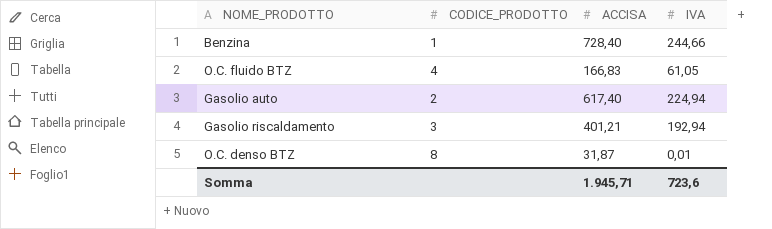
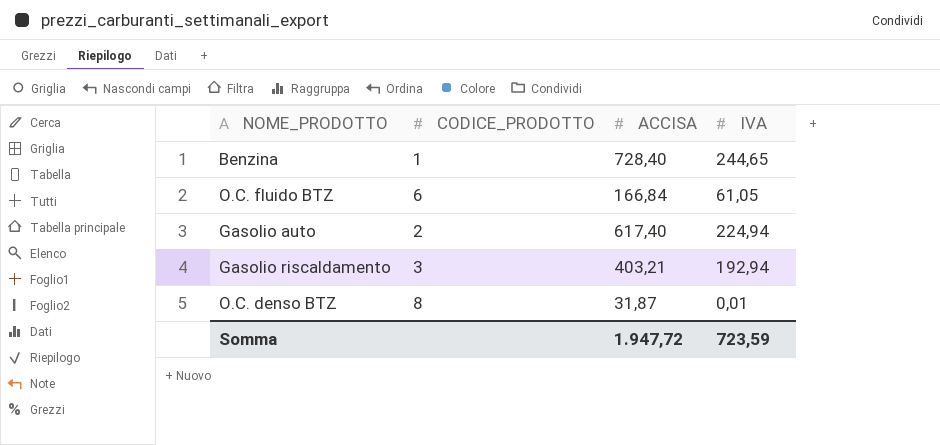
Benzina | IVA: 244,66 -> 244,65
O.C. fluido BTZ | CODICE_PRODOTTO: 4 -> 6
O.C. fluido BTZ | ACCISA: 166,83 -> 166,84
Gasolio riscaldamento | ACCISA: 401,21 -> 403,21
Somma | ACCISA: 1.945,71 -> 1.947,72
Somma | IVA: 723,6 -> 723,59

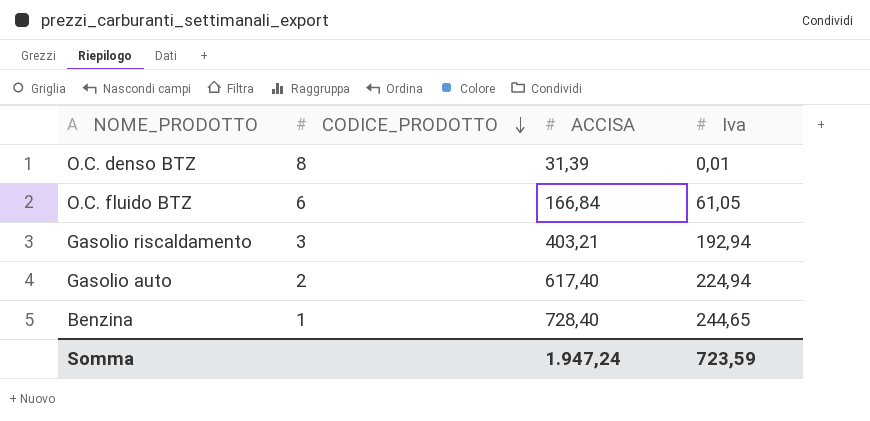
row order: none -> CODICE_PRODOTTO descending
column name: IVA -> Iva
O.C. denso BTZ | ACCISA: 31,87 -> 31,39
Somma | ACCISA: 1.947,72 -> 1.947,24

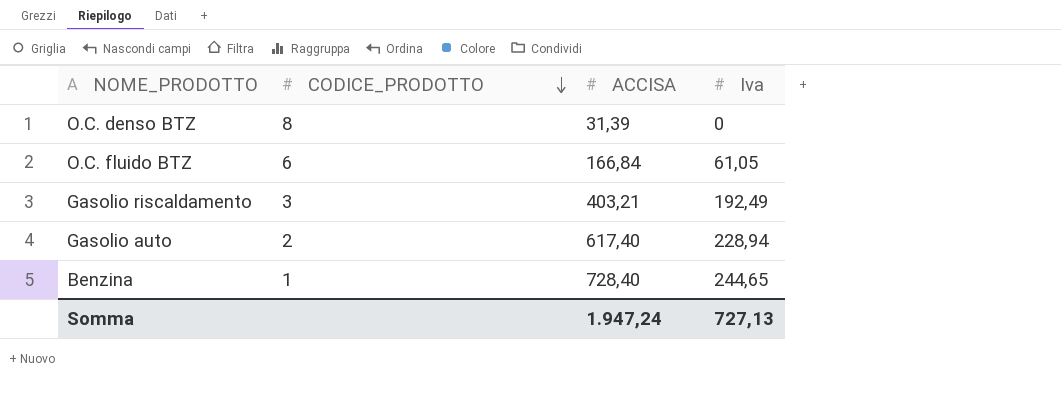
O.C. denso BTZ | Iva: 0,01 -> 0
Gasolio riscaldamento | Iva: 192,94 -> 192,49
Gasolio auto | Iva: 224,94 -> 228,94
Somma | Iva: 723,59 -> 727,13

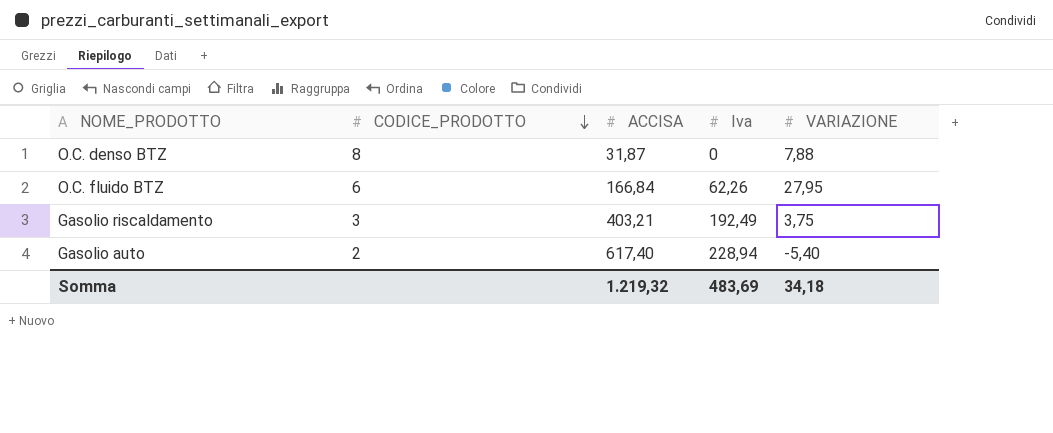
column VARIAZIONE | position: none -> 5
row Benzina: 1 | 728,40 | 244,65 -> none
O.C. denso BTZ | ACCISA: 31,39 -> 31,87
O.C. fluido BTZ | Iva: 61,05 -> 62,26
Somma | ACCISA: 1.947,24 -> 1.219,32
Somma | Iva: 727,13 -> 483,69

